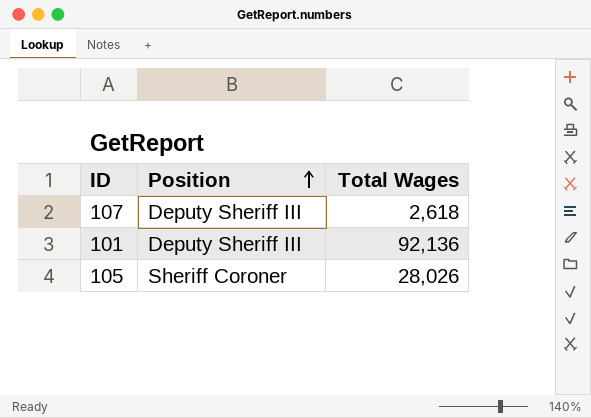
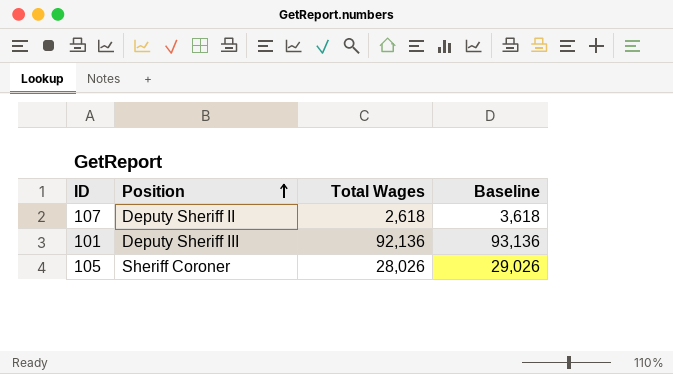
column Baseline | formula: none -> [Total Wages] + 1000
107 | Position: Deputy Sheriff III -> Deputy Sheriff II

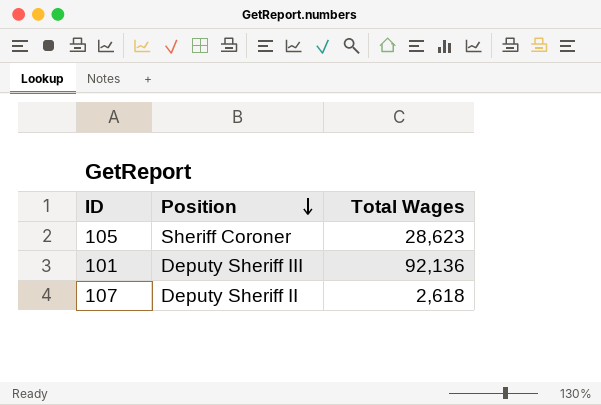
row order: Position ascending -> Position descending
column Baseline | formula: [Total Wages] + 1000 -> none
105 | Total Wages: 28,026 -> 28,623

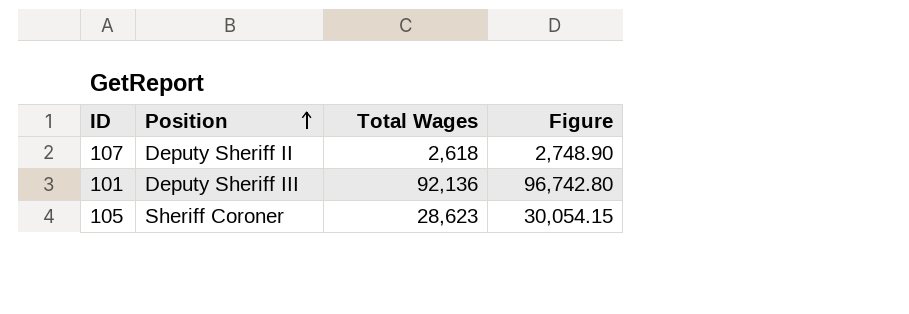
row order: Position descending -> Position ascending
column Figure | formula: none -> [Total Wages] * 1.05

